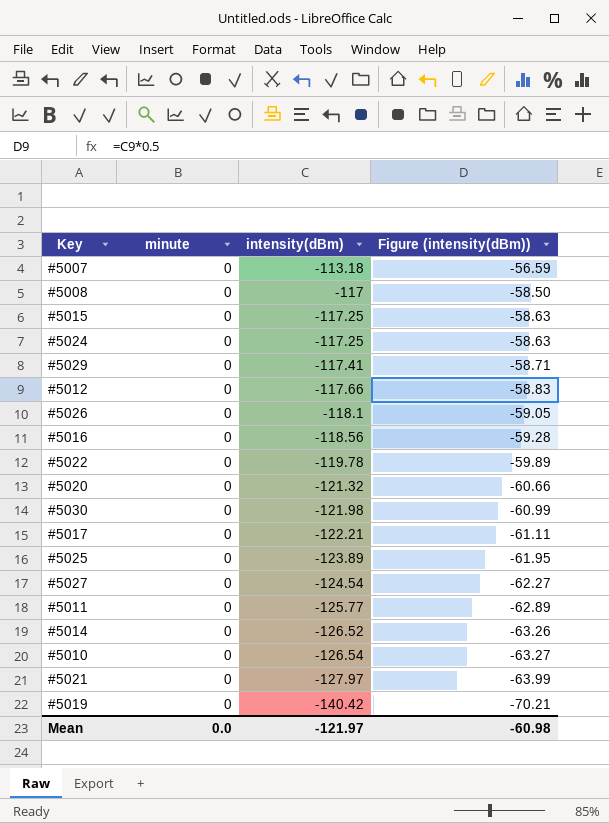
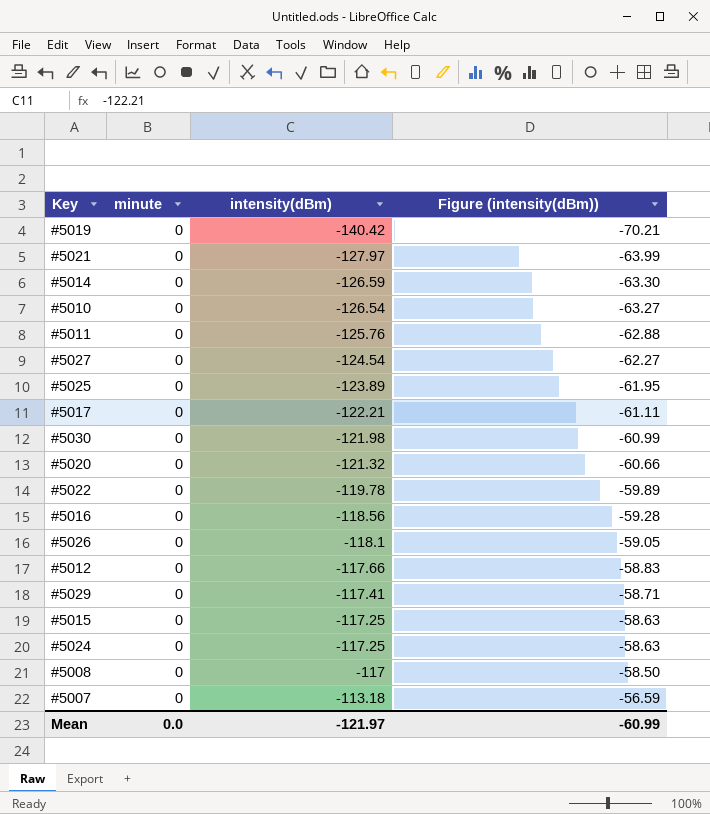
row order: intensity(dBm) descending -> intensity(dBm) ascending
#5014 | intensity(dBm): -126.52 -> -126.59
#5014 | Figure (intensity(dBm)): -63.26 -> -63.30
#5011 | intensity(dBm): -125.77 -> -125.76
#5011 | Figure (intensity(dBm)): -62.89 -> -62.88
Mean | Figure (intensity(dBm)): -60.98 -> -60.99

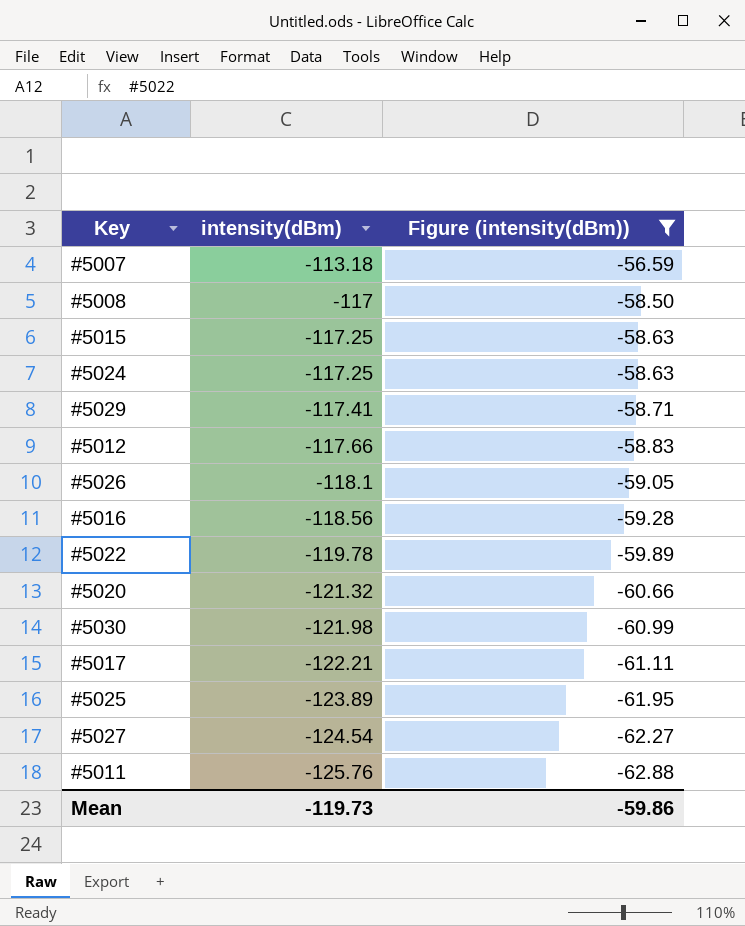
filter: none -> Figure (intensity(dBm)) >= -62.88
row order: intensity(dBm) ascending -> intensity(dBm) descending
column minute | position: 2 -> none
Mean | intensity(dBm): -121.97 -> -119.73
Mean | Figure (intensity(dBm)): -60.99 -> -59.86

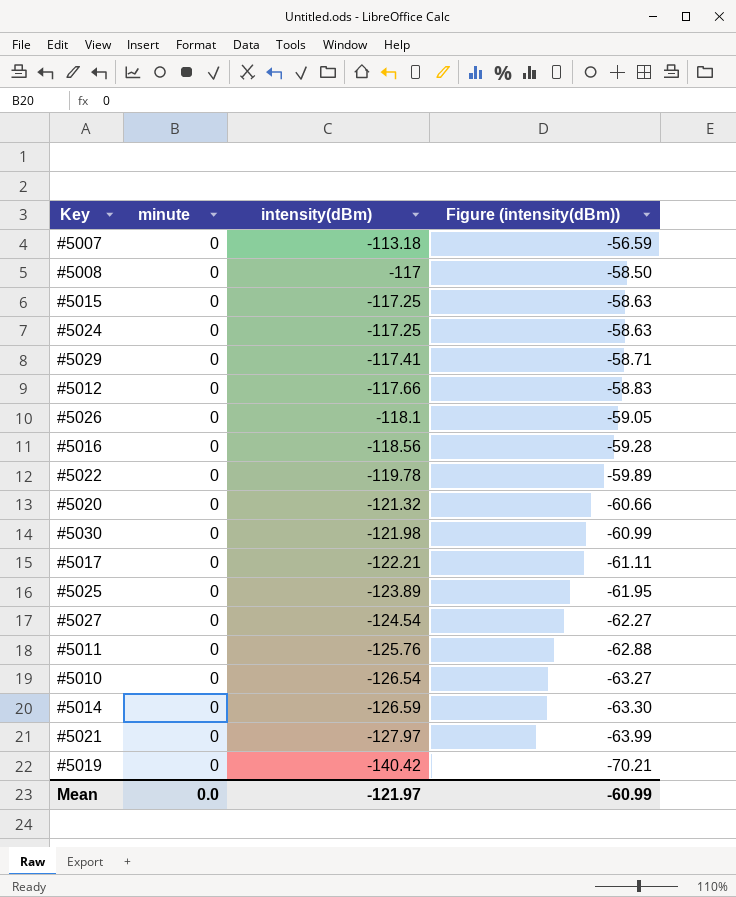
filter: Figure (intensity(dBm)) >= -62.88 -> none
column minute | position: none -> 2
Mean | intensity(dBm): -119.73 -> -121.97
Mean | Figure (intensity(dBm)): -59.86 -> -60.99

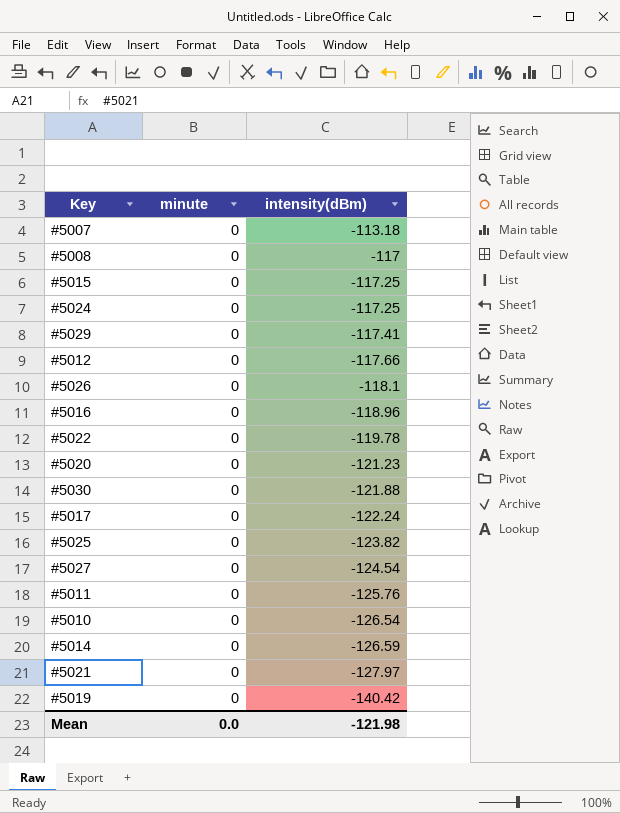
column Figure (intensity(dBm)) | formula: [intensity(dBm)] * 0.5 -> none
#5016 | intensity(dBm): -118.56 -> -118.96
#5020 | intensity(dBm): -121.32 -> -121.23
#5030 | intensity(dBm): -121.98 -> -121.88
#5017 | intensity(dBm): -122.21 -> -122.24
#5025 | intensity(dBm): -123.89 -> -123.82
Mean | intensity(dBm): -121.97 -> -121.98

